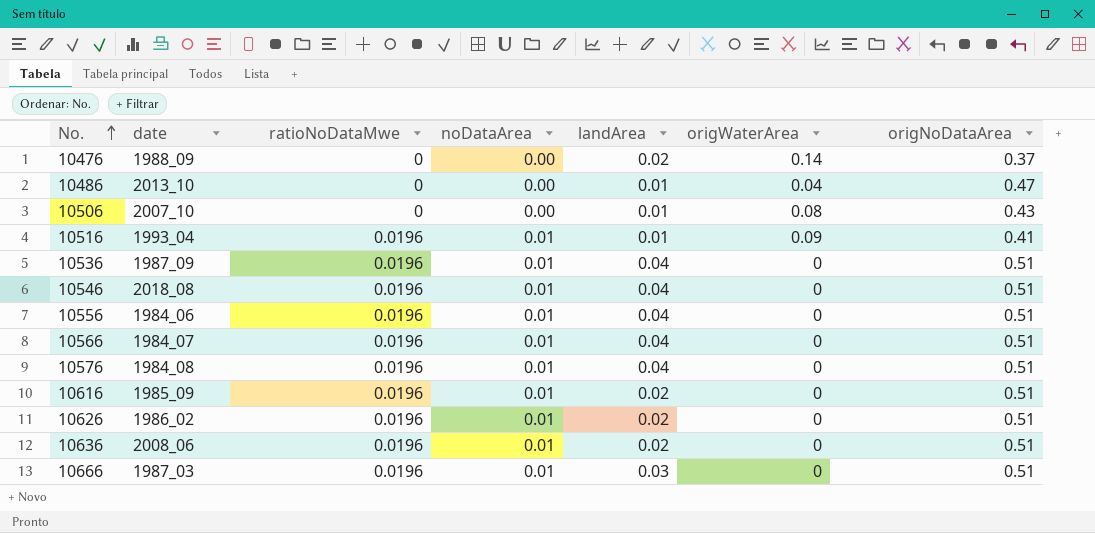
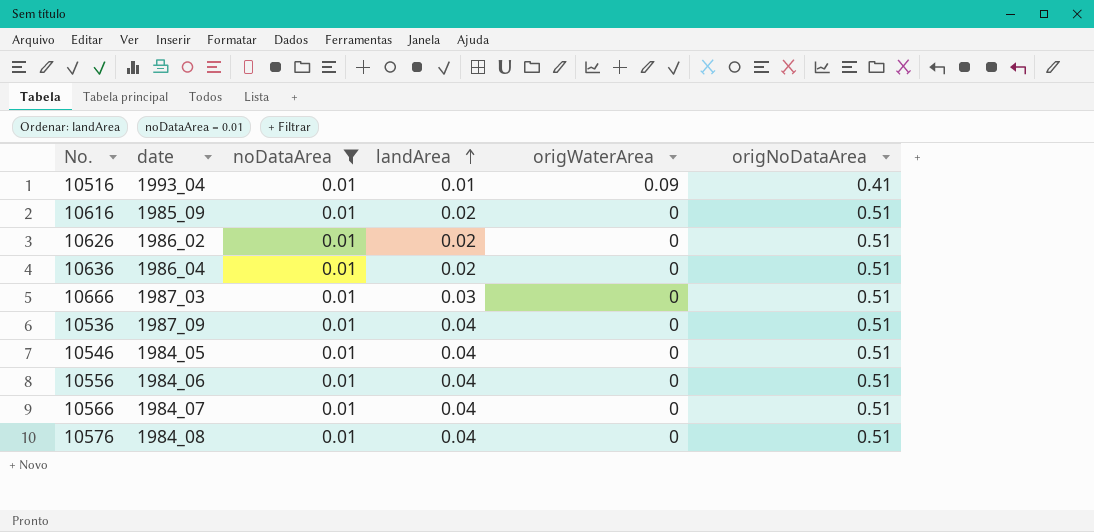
filter: none -> noDataArea = 0.01
row order: No. ascending -> landArea ascending
column ratioNoDataMwe | position: 3 -> none
10636 | date: 2008_06 -> 1986_04
10546 | date: 2018_08 -> 1984_05

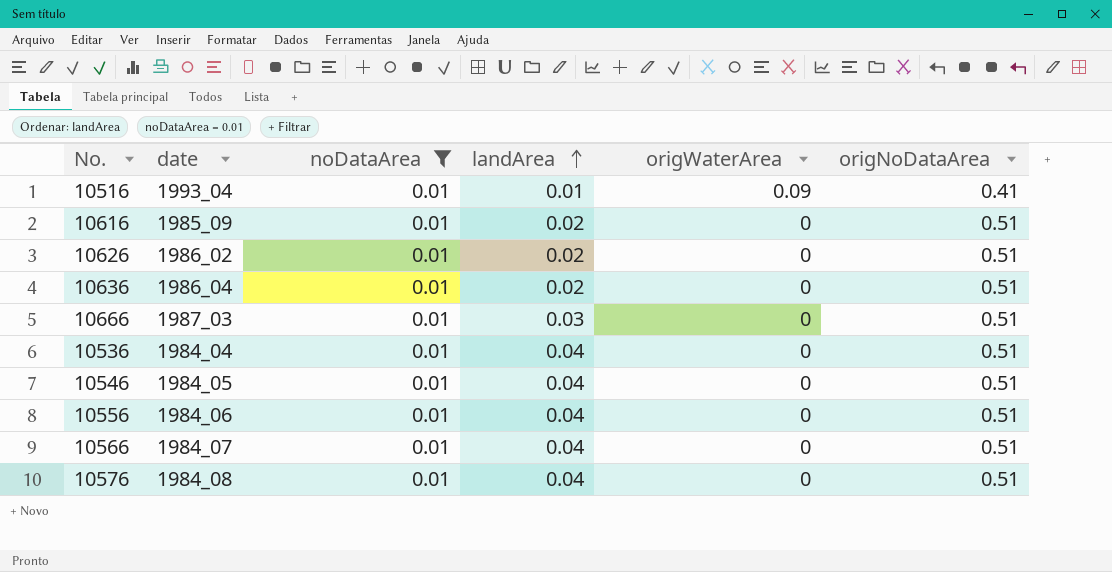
10536 | date: 1987_09 -> 1984_04

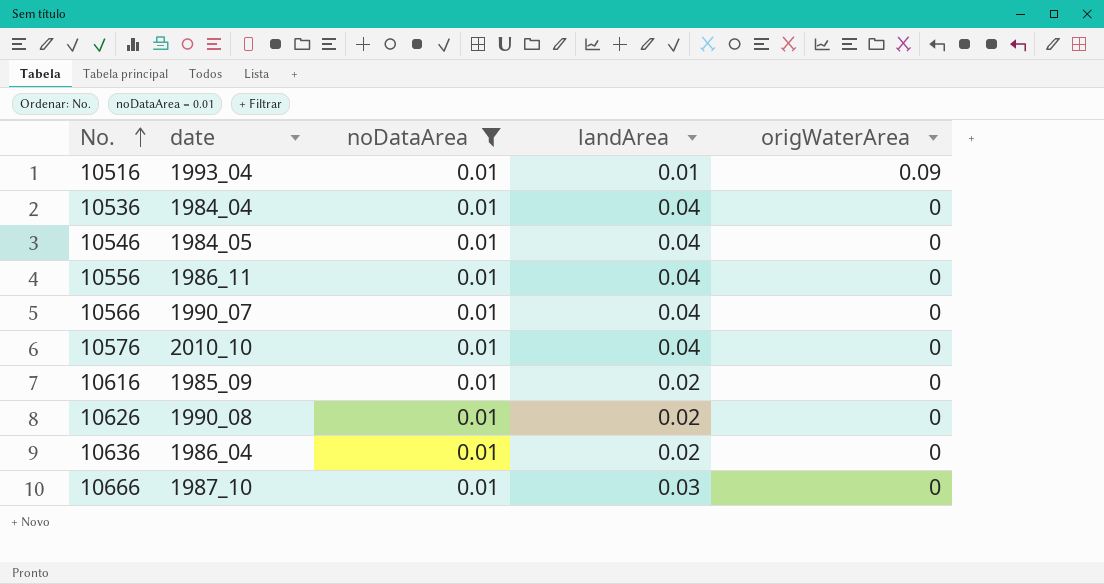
row order: landArea ascending -> No. ascending
column origNoDataArea | position: 6 -> none
10556 | date: 1984_06 -> 1986_11
10566 | date: 1984_07 -> 1990_07
10576 | date: 1984_08 -> 2010_10
10626 | date: 1986_02 -> 1990_08
10666 | date: 1987_03 -> 1987_10

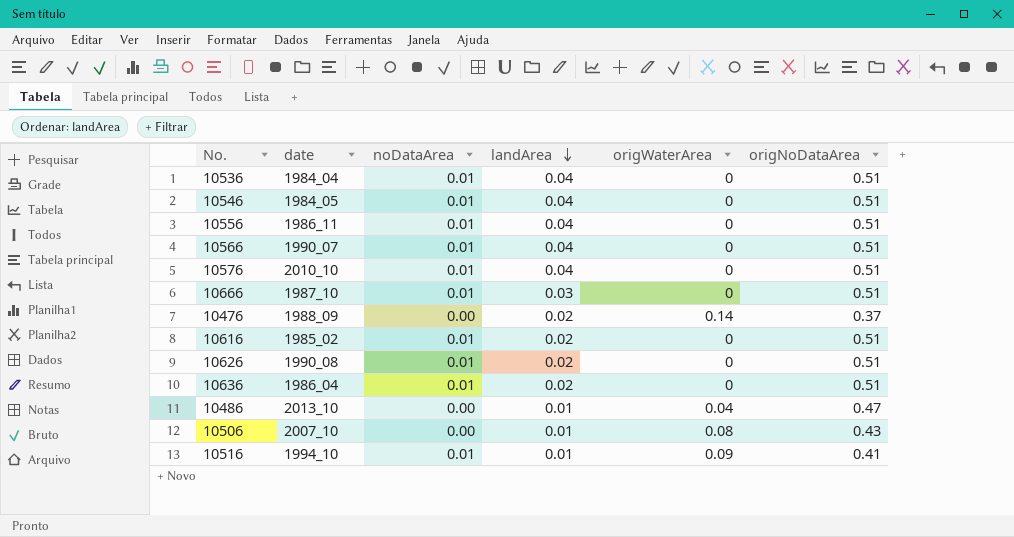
filter: noDataArea = 0.01 -> none
row order: No. ascending -> landArea descending
column origNoDataArea | position: none -> 6
10616 | date: 1985_09 -> 1985_02
10516 | date: 1993_04 -> 1994_10

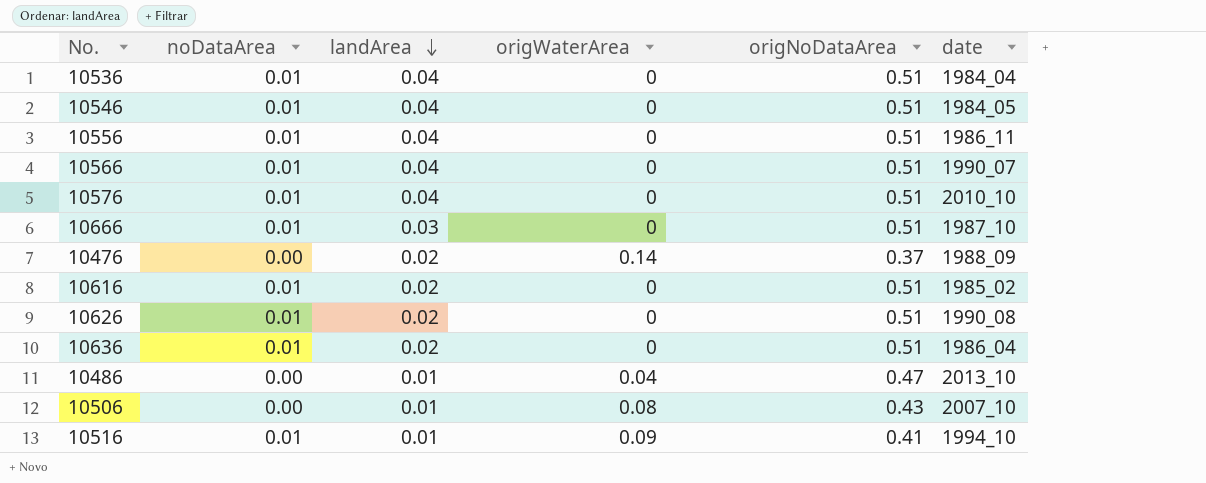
column date | position: 2 -> 6

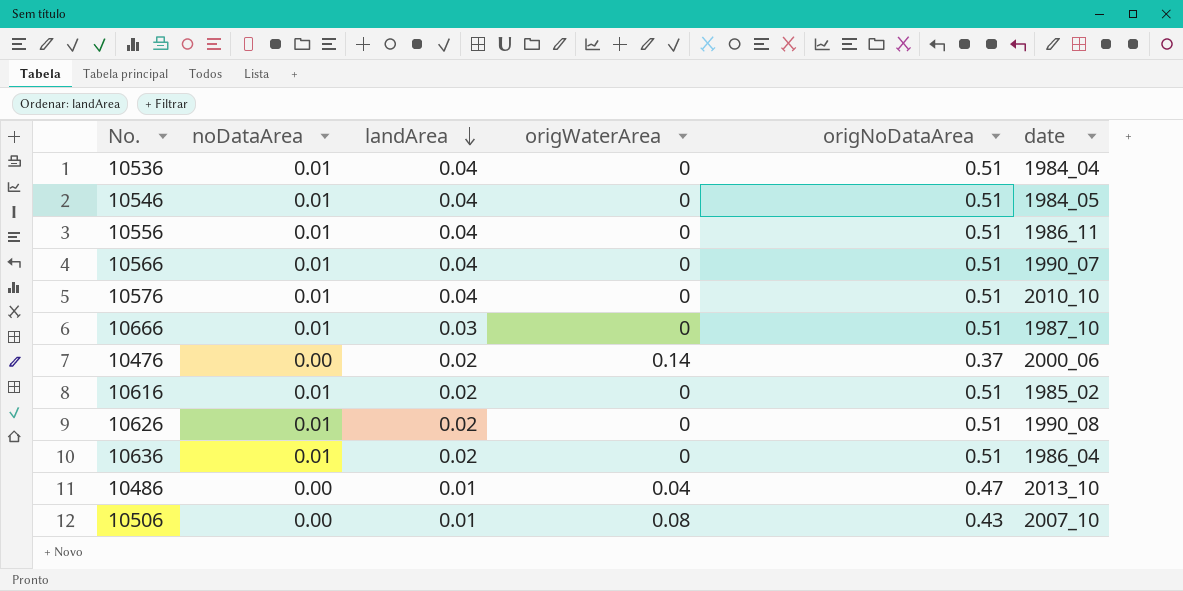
row 10516: 0.01 | 0.01 | 0.09 | 0.41 | 1994_10 -> none
10476 | date: 1988_09 -> 2000_06

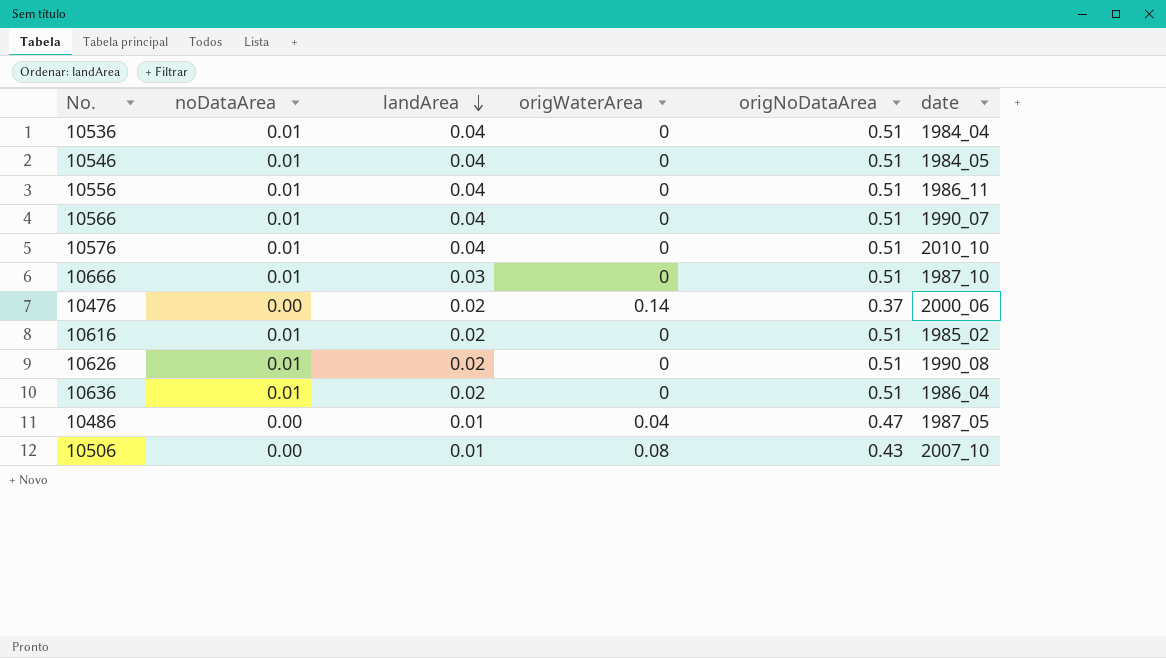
10486 | date: 2013_10 -> 1987_05

